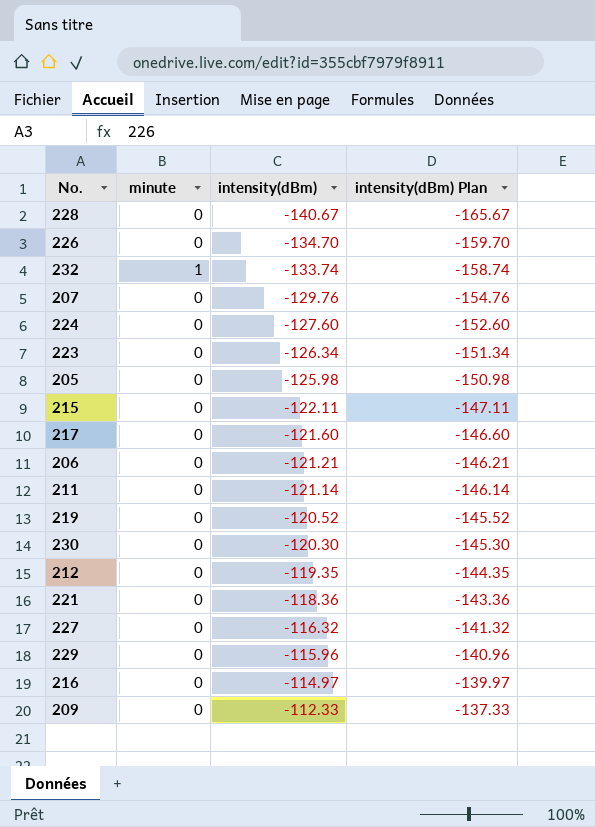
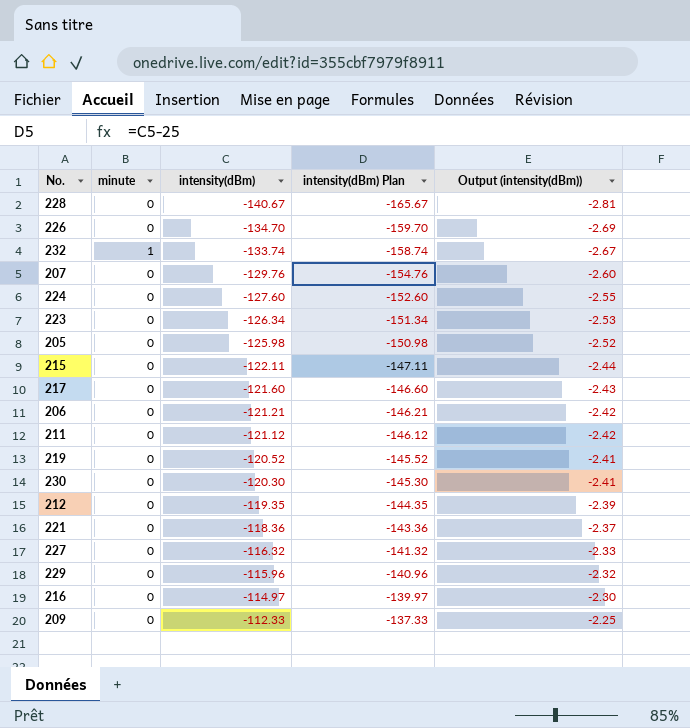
column Output (intensity(dBm)) | formula: none -> [intensity(dBm)] * 0.02
211 | intensity(dBm): -121.14 -> -121.12
211 | intensity(dBm) Plan: -146.14 -> -146.12

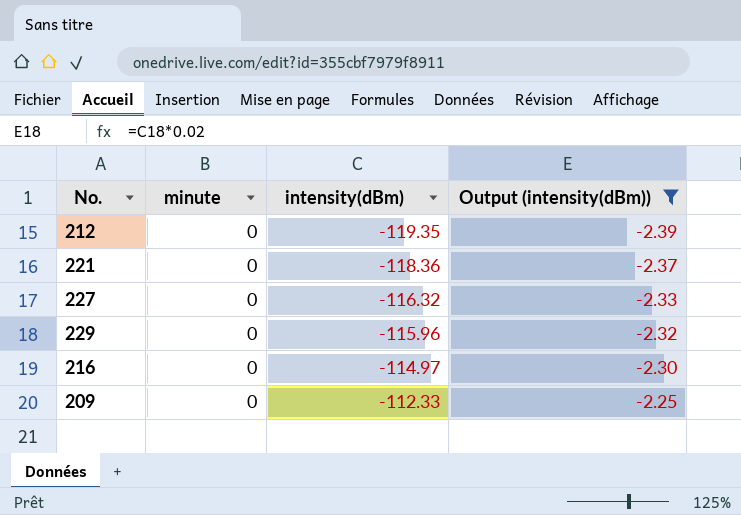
filter: none -> Output (intensity(dBm)) >= -2.39
column intensity(dBm) Plan | formula: [intensity(dBm)] - 25 -> none

